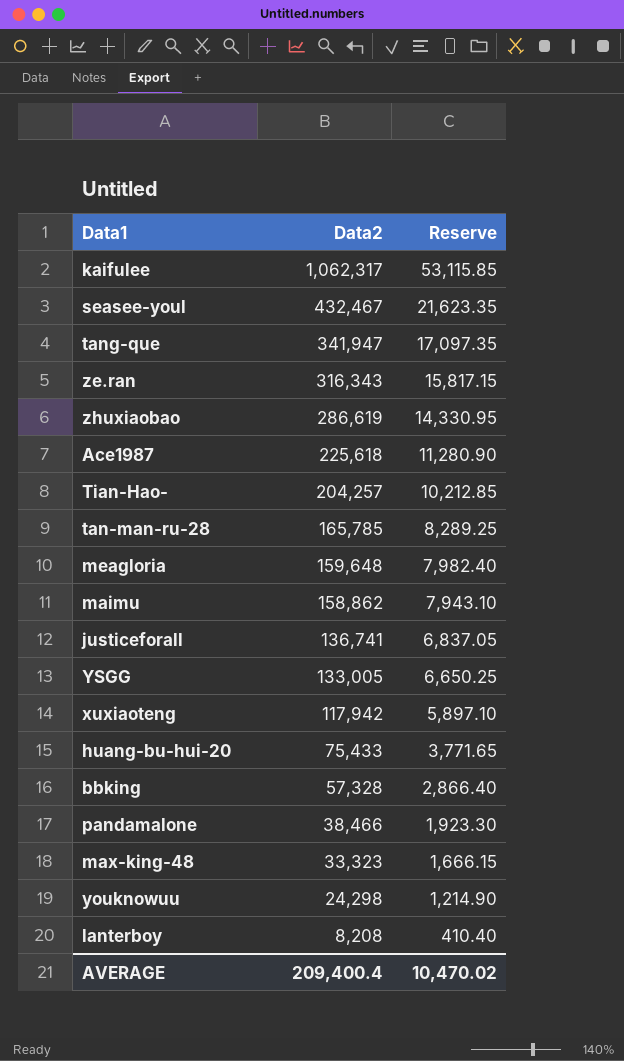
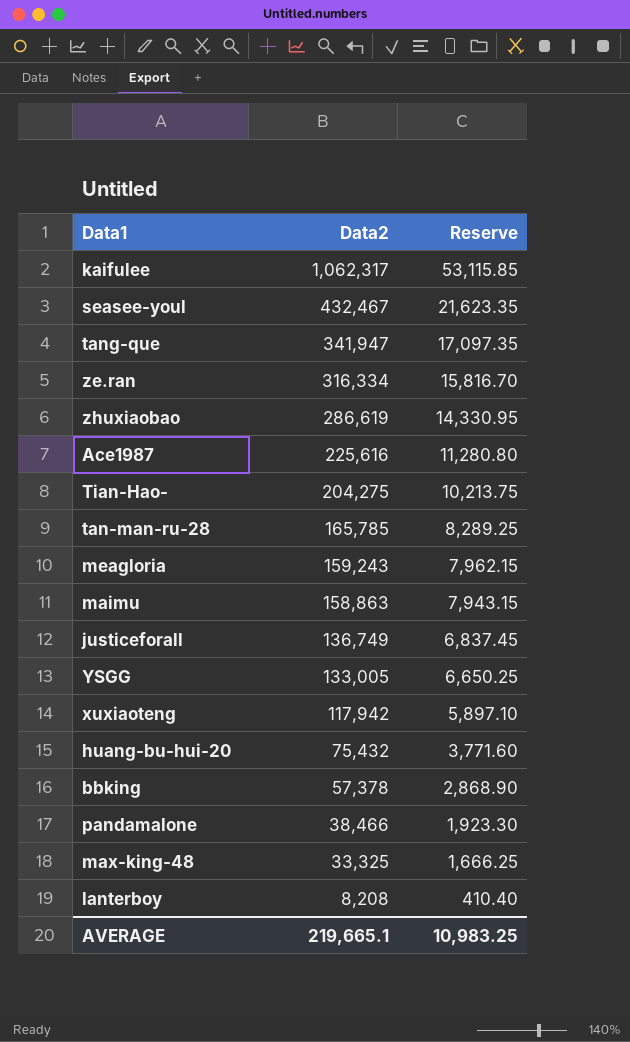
row youknowuu: 24,298 | 1,214.90 -> none
ze.ran | Data2: 316,343 -> 316,334
ze.ran | Reserve: 15,817.15 -> 15,816.70
Ace1987 | Data2: 225,618 -> 225,616
Ace1987 | Reserve: 11,280.90 -> 11,280.80
Tian-Hao- | Data2: 204,257 -> 204,275
Tian-Hao- | Reserve: 10,212.85 -> 10,213.75
meagloria | Data2: 159,648 -> 159,243
meagloria | Reserve: 7,982.40 -> 7,962.15
maimu | Data2: 158,862 -> 158,863
maimu | Reserve: 7,943.10 -> 7,943.15
justiceforall | Data2: 136,741 -> 136,749
justiceforall | Reserve: 6,837.05 -> 6,837.45
huang-bu-hui-20 | Data2: 75,433 -> 75,432
huang-bu-hui-20 | Reserve: 3,771.65 -> 3,771.60
bbking | Data2: 57,328 -> 57,378
bbking | Reserve: 2,866.40 -> 2,868.90
max-king-48 | Data2: 33,323 -> 33,325
max-king-48 | Reserve: 1,666.15 -> 1,666.25
AVERAGE | Data2: 209,400.4 -> 219,665.1
AVERAGE | Reserve: 10,470.02 -> 10,983.25

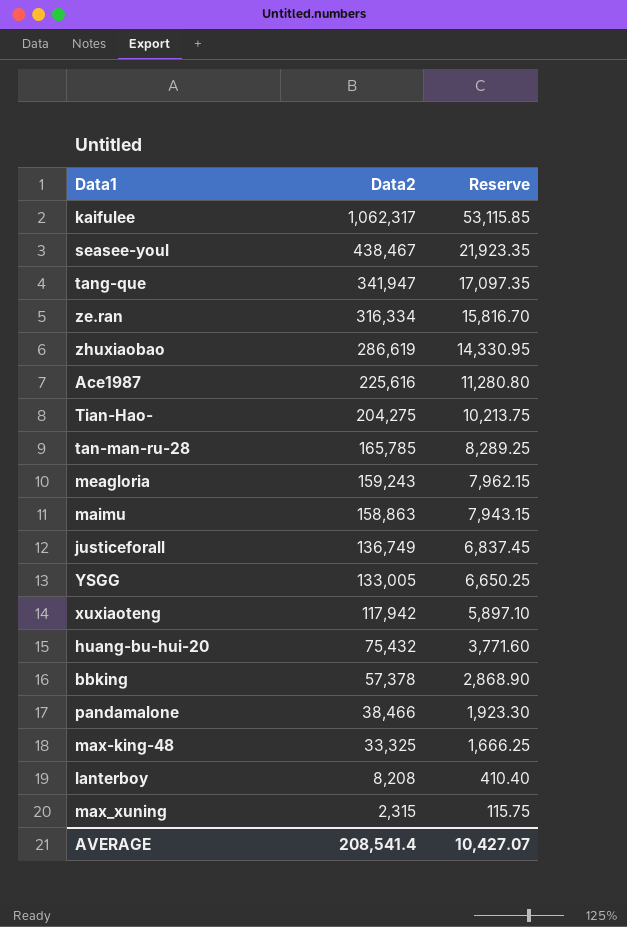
seasee-youl | Data2: 432,467 -> 438,467
seasee-youl | Reserve: 21,623.35 -> 21,923.35
row max_xuning: none -> 2,315 | 115.75
AVERAGE | Data2: 219,665.1 -> 208,541.4
AVERAGE | Reserve: 10,983.25 -> 10,427.07

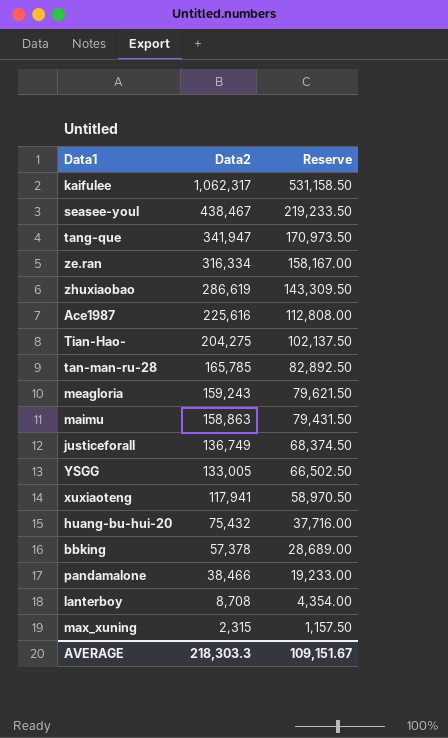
column Reserve | formula: [Data2] * 0.05 -> [Data2] * 0.5
row max-king-48: 33,325 | 1,666.25 -> none
xuxiaoteng | Data2: 117,942 -> 117,941
lanterboy | Data2: 8,208 -> 8,708
AVERAGE | Data2: 208,541.4 -> 218,303.3
AVERAGE | Reserve: 10,427.07 -> 109,151.67

